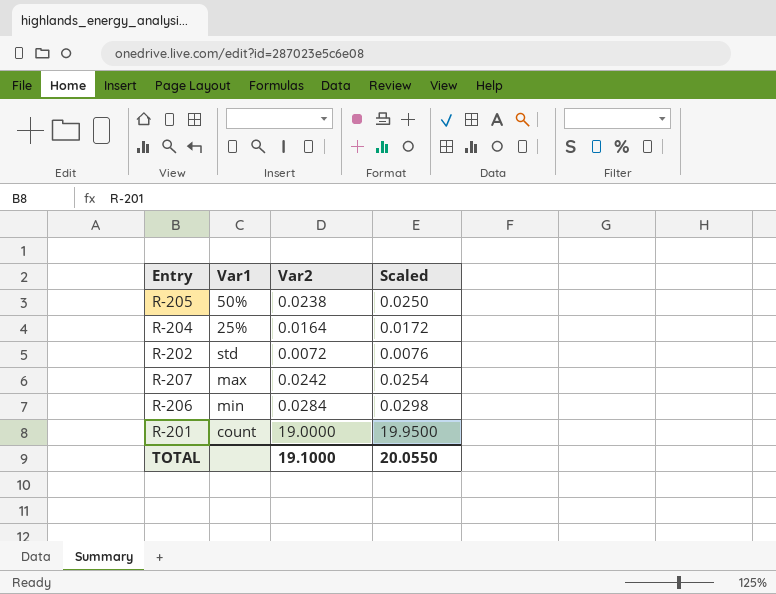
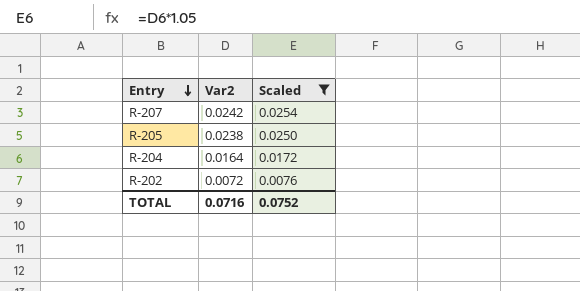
filter: none -> Scaled <= 0.0254
row order: none -> Entry descending
column Var1 | position: 2 -> none
TOTAL | Var2: 19.1000 -> 0.0716
TOTAL | Scaled: 20.0550 -> 0.0752

